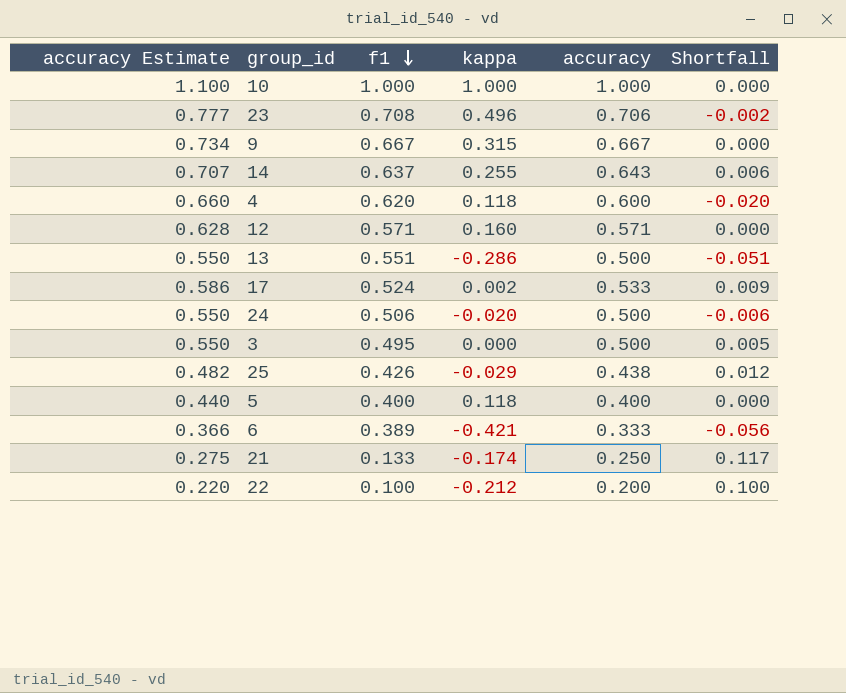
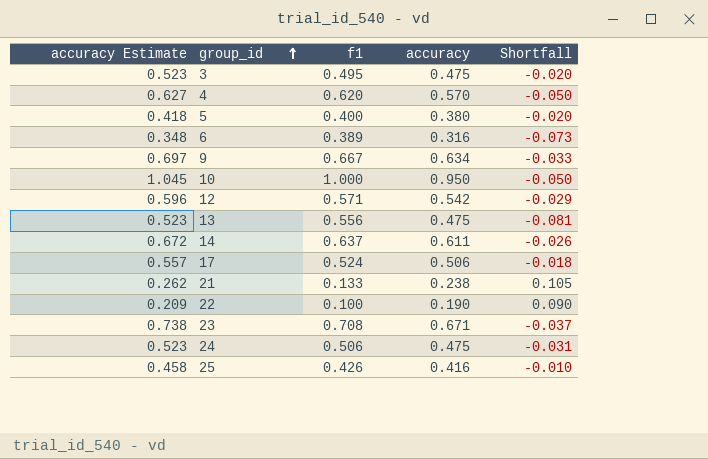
row order: f1 descending -> group_id ascending
column kappa | position: 4 -> none
3 | accuracy Estimate: 0.550 -> 0.523
3 | accuracy: 0.500 -> 0.475
3 | Shortfall: 0.005 -> -0.020
4 | accuracy Estimate: 0.660 -> 0.627
4 | accuracy: 0.600 -> 0.570
4 | Shortfall: -0.020 -> -0.050
5 | accuracy Estimate: 0.440 -> 0.418
5 | accuracy: 0.400 -> 0.380
5 | Shortfall: 0.000 -> -0.020
6 | accuracy Estimate: 0.366 -> 0.348
6 | accuracy: 0.333 -> 0.316
6 | Shortfall: -0.056 -> -0.073
9 | accuracy Estimate: 0.734 -> 0.697
9 | accuracy: 0.667 -> 0.634
9 | Shortfall: 0.000 -> -0.033
10 | accuracy Estimate: 1.100 -> 1.045
10 | accuracy: 1.000 -> 0.950
10 | Shortfall: 0.000 -> -0.050
12 | accuracy Estimate: 0.628 -> 0.596
12 | accuracy: 0.571 -> 0.542
12 | Shortfall: 0.000 -> -0.029
13 | accuracy Estimate: 0.550 -> 0.523
13 | f1: 0.551 -> 0.556
13 | accuracy: 0.500 -> 0.475
13 | Shortfall: -0.051 -> -0.081
14 | accuracy Estimate: 0.707 -> 0.672
14 | accuracy: 0.643 -> 0.611
14 | Shortfall: 0.006 -> -0.026
17 | accuracy Estimate: 0.586 -> 0.557
17 | accuracy: 0.533 -> 0.506
17 | Shortfall: 0.009 -> -0.018
21 | accuracy Estimate: 0.275 -> 0.262
21 | accuracy: 0.250 -> 0.238
21 | Shortfall: 0.117 -> 0.105
22 | accuracy Estimate: 0.220 -> 0.209
22 | accuracy: 0.200 -> 0.190
22 | Shortfall: 0.100 -> 0.090
23 | accuracy Estimate: 0.777 -> 0.738
23 | accuracy: 0.706 -> 0.671
23 | Shortfall: -0.002 -> -0.037
24 | accuracy Estimate: 0.550 -> 0.523
24 | accuracy: 0.500 -> 0.475
24 | Shortfall: -0.006 -> -0.031
25 | accuracy Estimate: 0.482 -> 0.458
25 | accuracy: 0.438 -> 0.416
25 | Shortfall: 0.012 -> -0.010

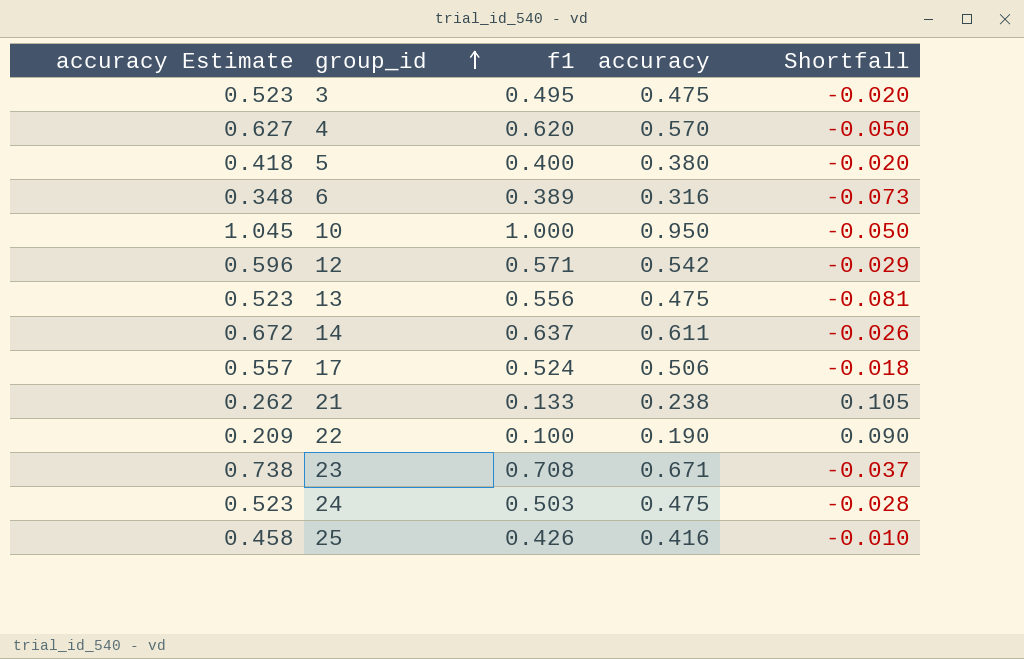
row 9: 0.697 | 0.667 | 0.634 | -0.033 -> none
24 | f1: 0.506 -> 0.503
24 | Shortfall: -0.031 -> -0.028

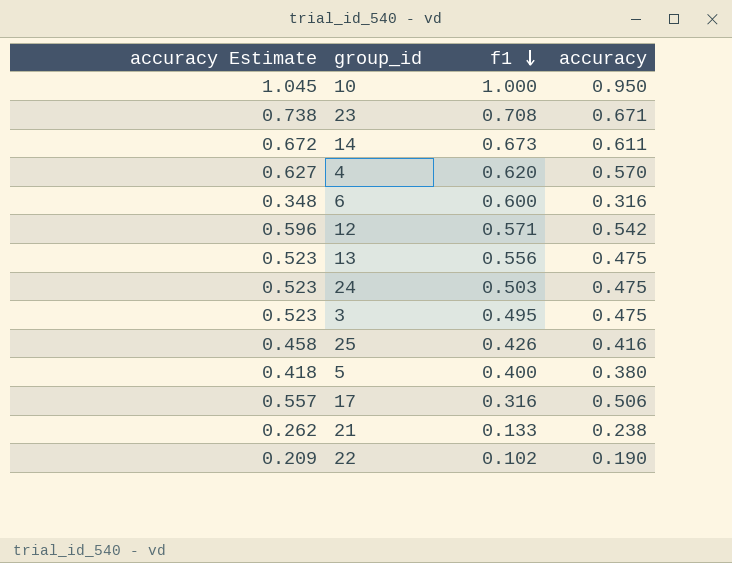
row order: group_id ascending -> f1 descending
column Shortfall | formula: [accuracy] - [f1] -> none
14 | f1: 0.637 -> 0.673
6 | f1: 0.389 -> 0.600
17 | f1: 0.524 -> 0.316
22 | f1: 0.100 -> 0.102

